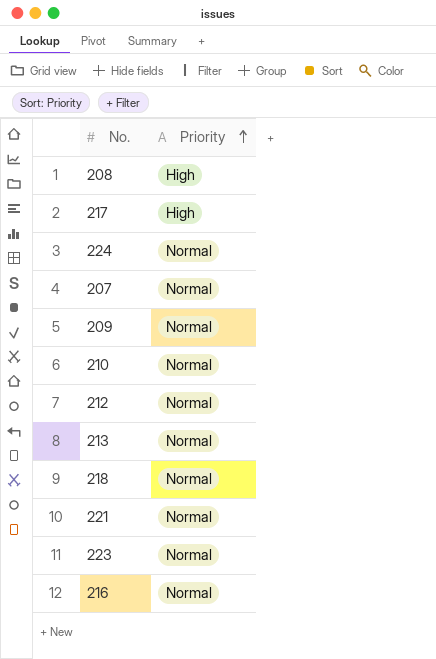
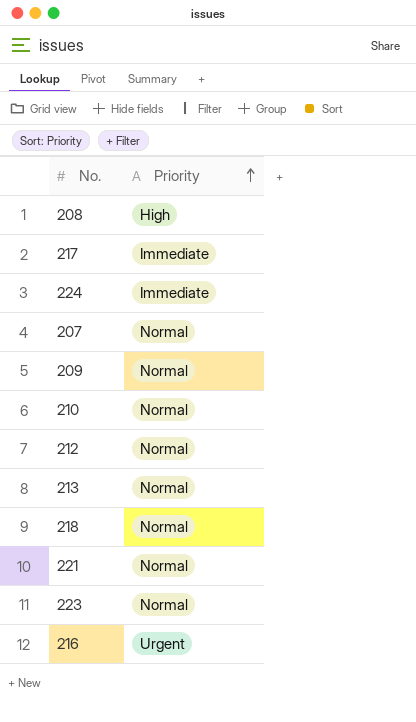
217 | Priority: High -> Immediate
224 | Priority: Normal -> Immediate
216 | Priority: Normal -> Urgent

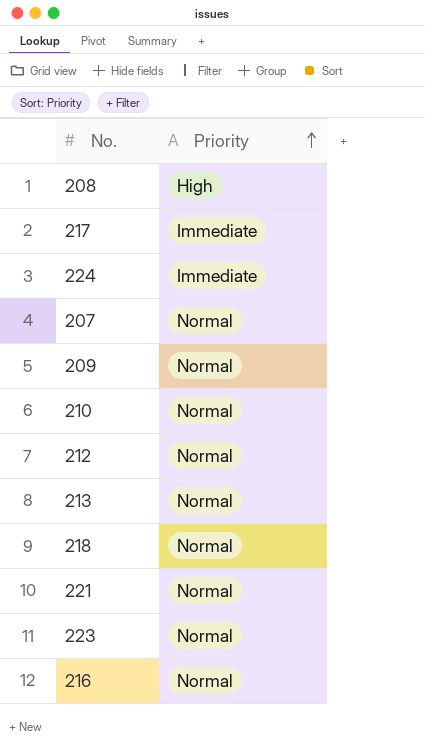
216 | Priority: Urgent -> Normal

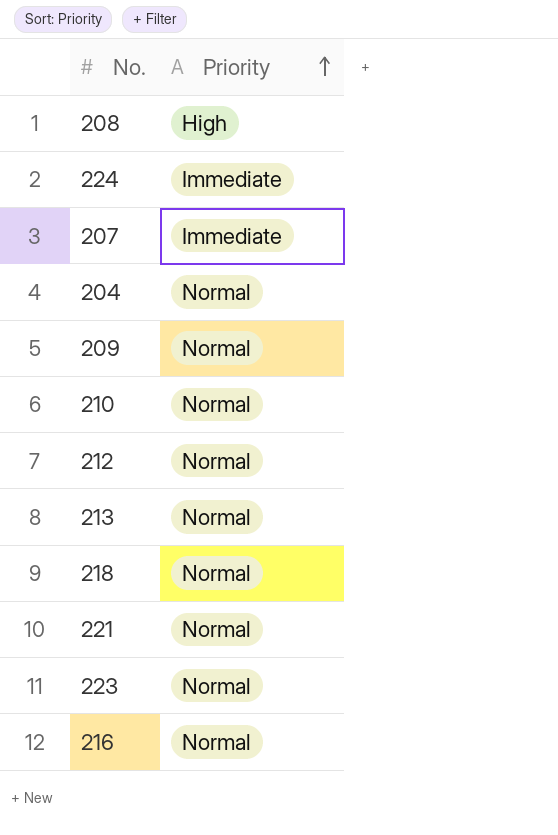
row 217: Immediate -> none
207 | Priority: Normal -> Immediate
row 204: none -> Normal

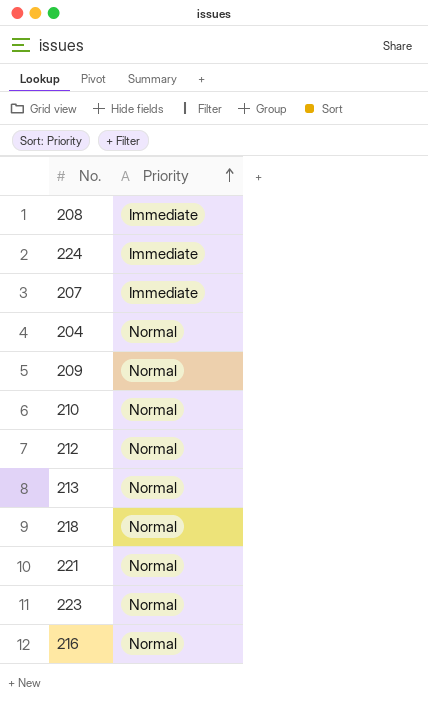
208 | Priority: High -> Immediate

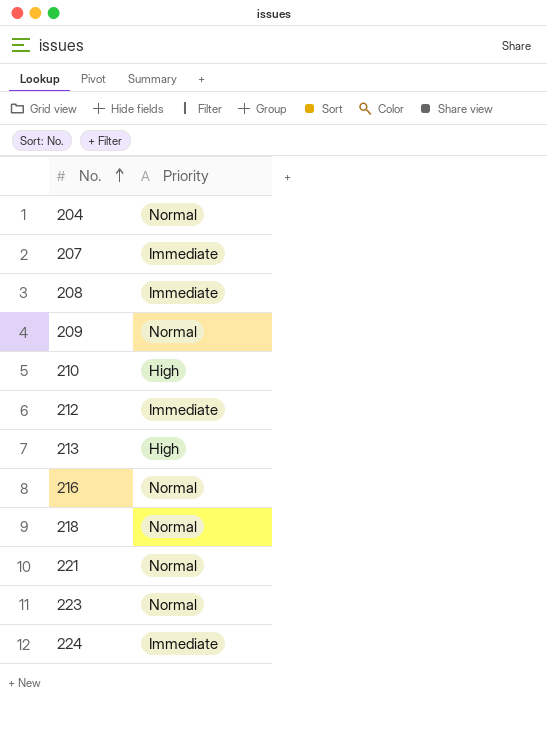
row order: Priority ascending -> No. ascending
210 | Priority: Normal -> High
212 | Priority: Normal -> Immediate
213 | Priority: Normal -> High

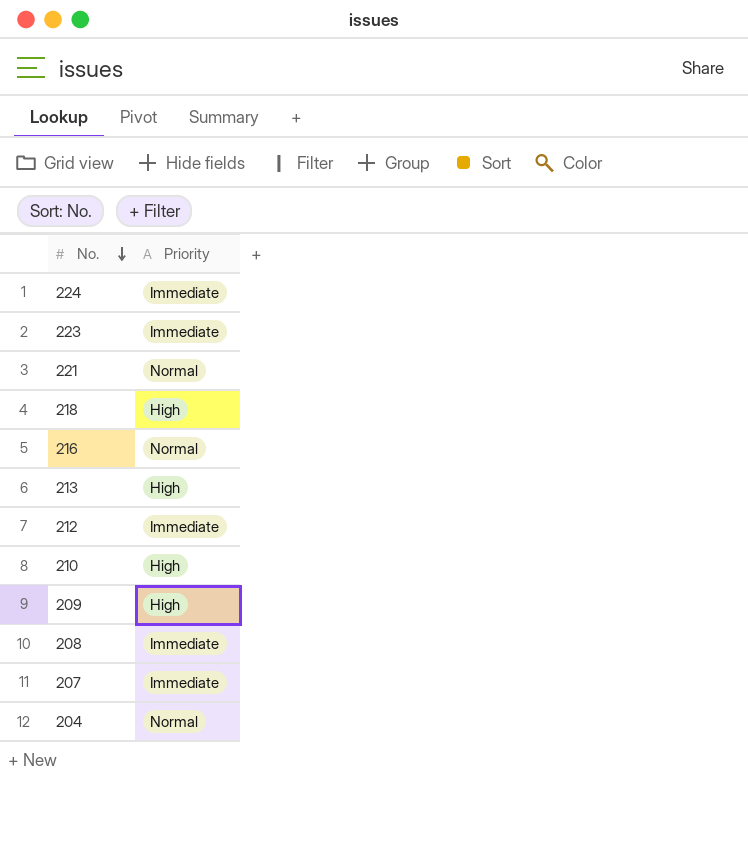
row order: No. ascending -> No. descending
223 | Priority: Normal -> Immediate
218 | Priority: Normal -> High
209 | Priority: Normal -> High

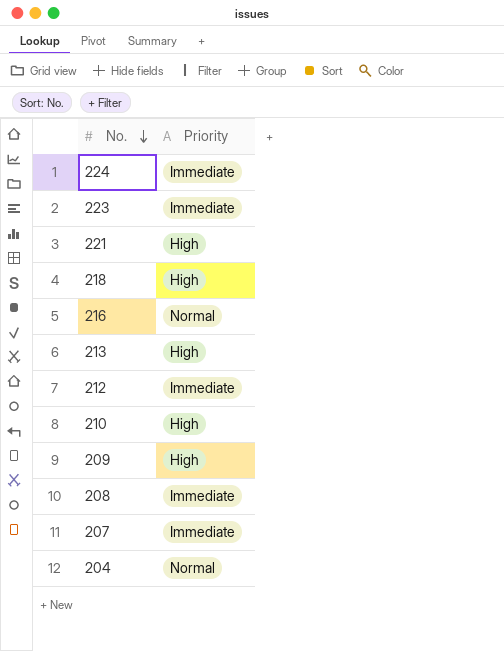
221 | Priority: Normal -> High

